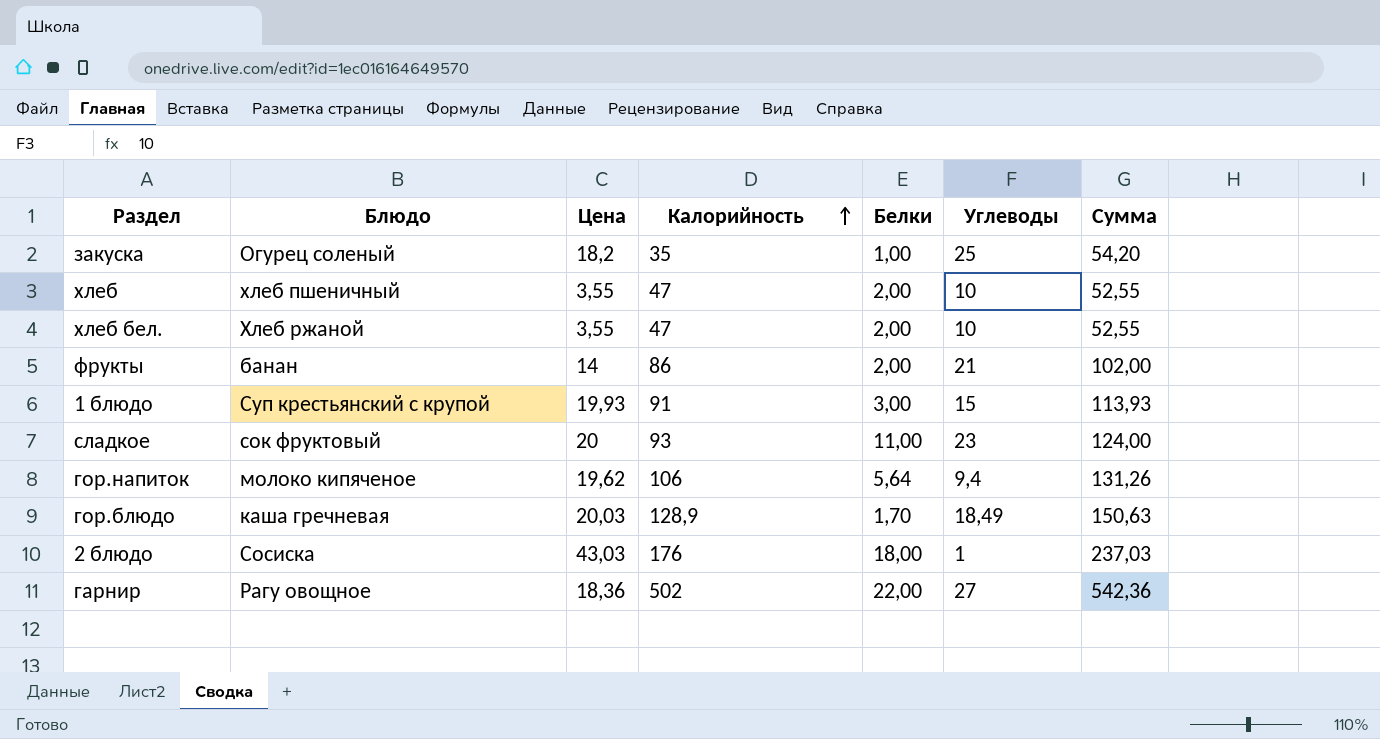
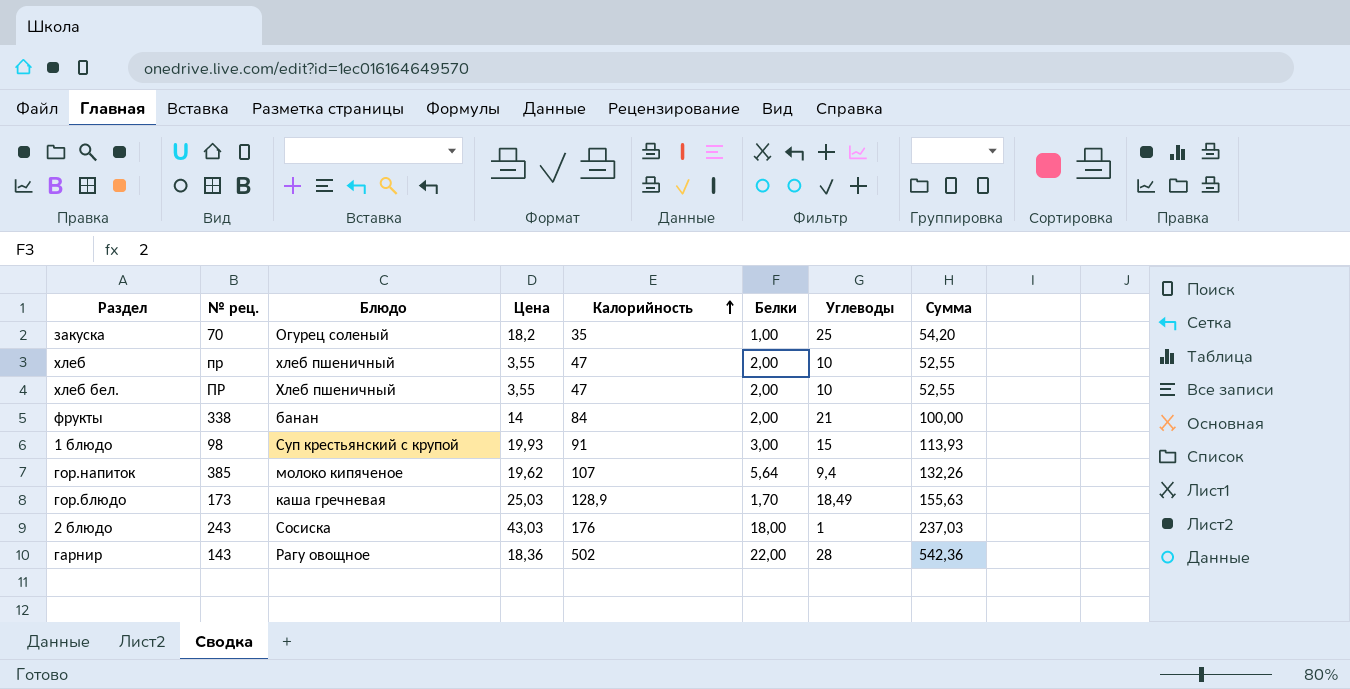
column № рец. | position: none -> 2
row сладкое: сок фруктовый | 20 | 93 | 11,00 | 23 | 124,00 -> none
хлеб бел. | Блюдо: Хлеб ржаной -> Хлеб пшеничный
фрукты | Калорийность: 86 -> 84
фрукты | Сумма: 102,00 -> 100,00
гор.напиток | Калорийность: 106 -> 107
гор.напиток | Сумма: 131,26 -> 132,26
гор.блюдо | Цена: 20,03 -> 25,03
гор.блюдо | Сумма: 150,63 -> 155,63
гарнир | Углеводы: 27 -> 28

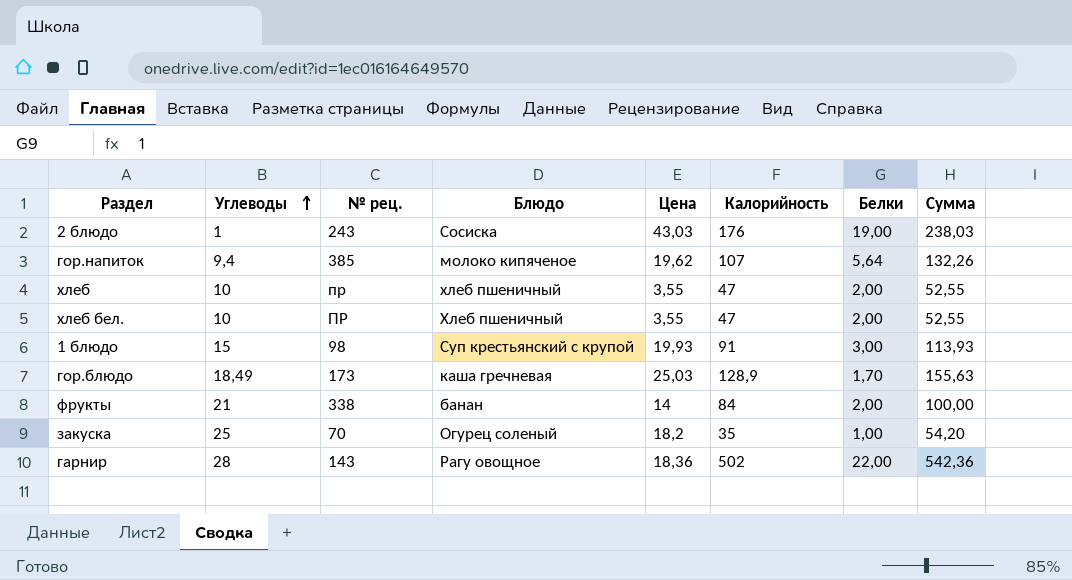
row order: Калорийность ascending -> Углеводы ascending
column Углеводы | position: 7 -> 2
2 блюдо | Белки: 18,00 -> 19,00
2 блюдо | Сумма: 237,03 -> 238,03

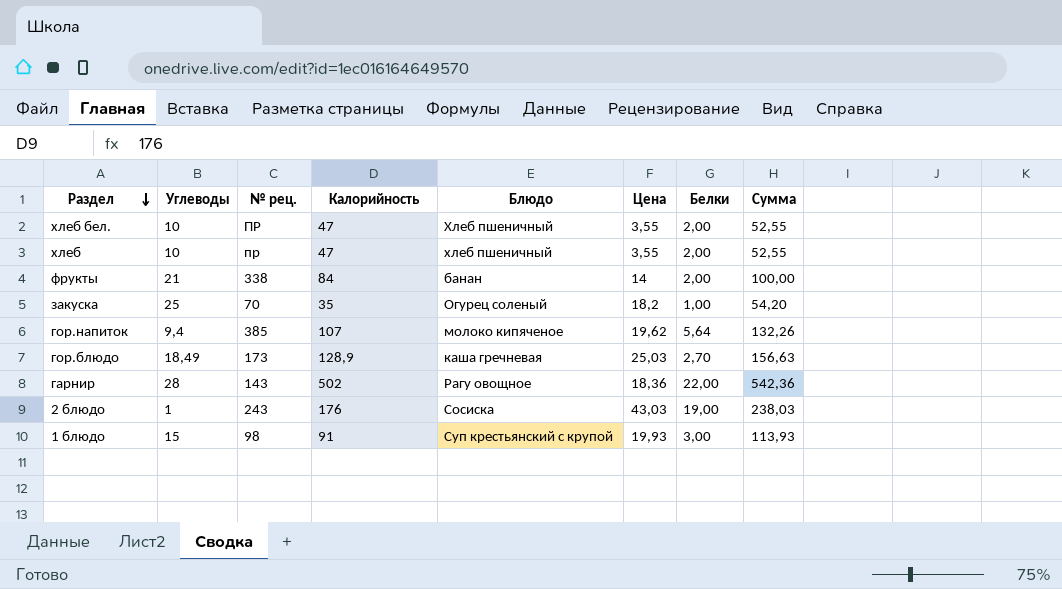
row order: Углеводы ascending -> Раздел descending
column Калорийность | position: 6 -> 4
гор.блюдо | Белки: 1,70 -> 2,70
гор.блюдо | Сумма: 155,63 -> 156,63

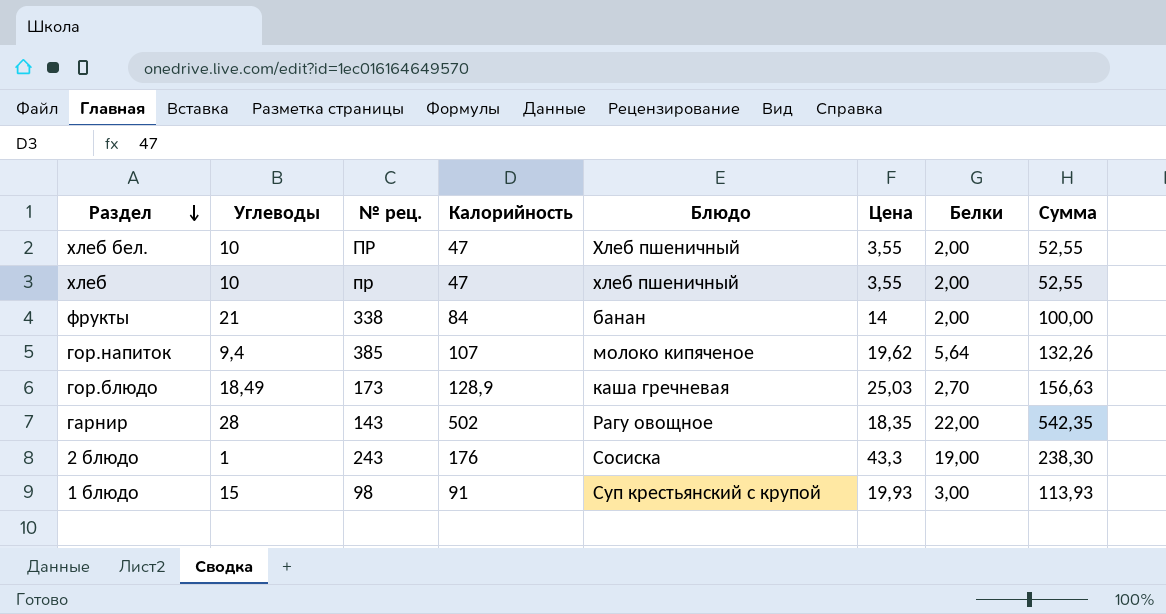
row закуска: 25 | 70 | 35 | Огурец соленый | 18,2 | 1,00 | 54,20 -> none
гарнир | Цена: 18,36 -> 18,35
гарнир | Сумма: 542,36 -> 542,35
2 блюдо | Цена: 43,03 -> 43,3
2 блюдо | Сумма: 238,03 -> 238,30

